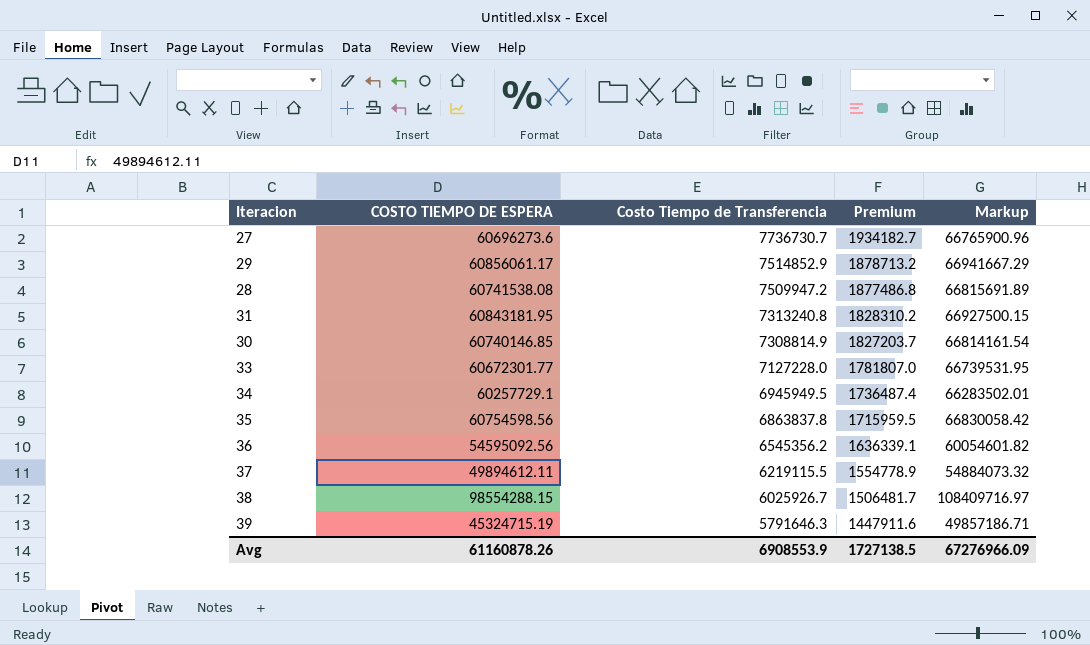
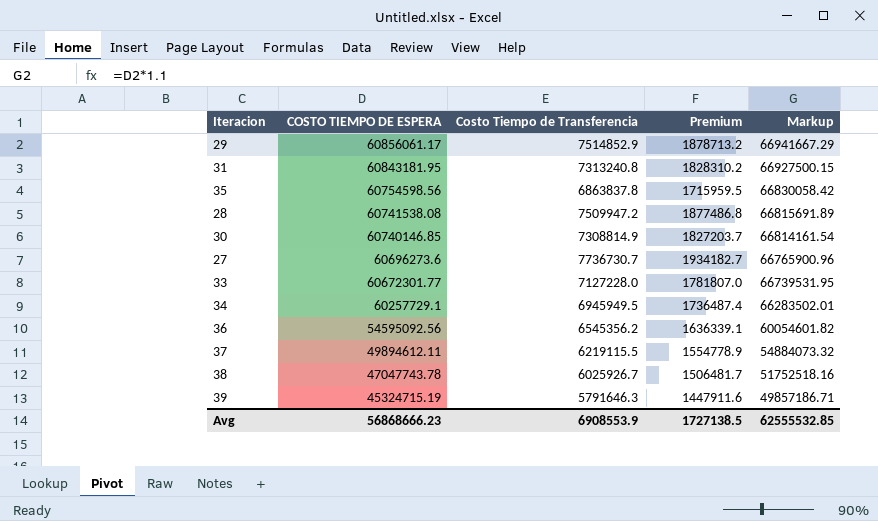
row order: Costo Tiempo de Transferencia descending -> COSTO TIEMPO DE ESPERA descending
38 | COSTO TIEMPO DE ESPERA: 98554288.15 -> 47047743.78
38 | Markup: 108409716.97 -> 51752518.16
Avg | COSTO TIEMPO DE ESPERA: 61160878.26 -> 56868666.23
Avg | Markup: 67276966.09 -> 62555532.85

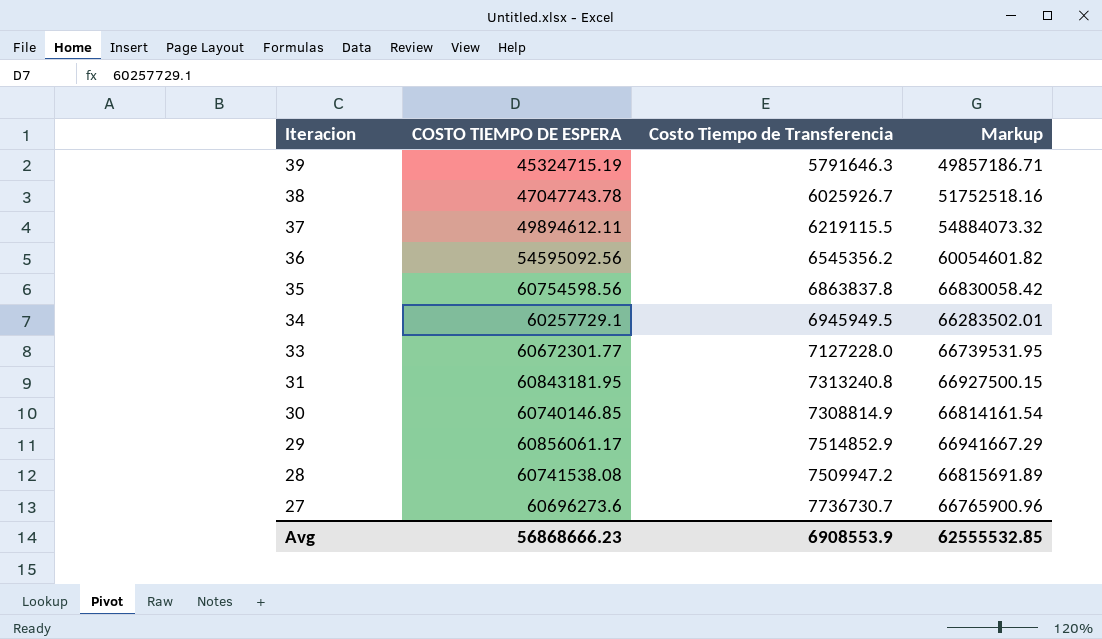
row order: COSTO TIEMPO DE ESPERA descending -> Iteracion descending
column Premium | formula: [Costo Tiempo de Transferencia] * 0.25 -> none

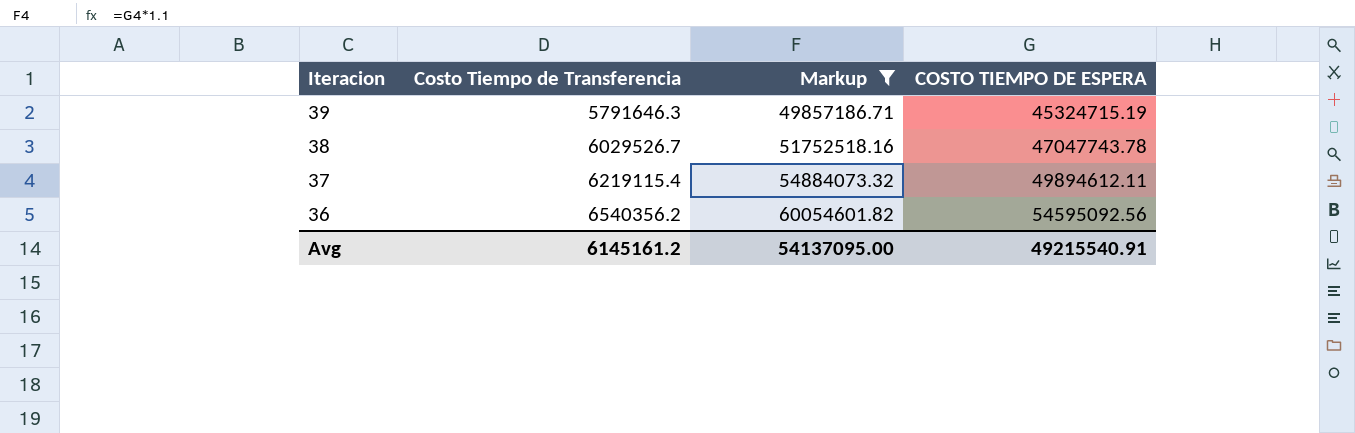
filter: none -> Markup <= 60054601.82
column COSTO TIEMPO DE ESPERA | position: 2 -> 4
38 | Costo Tiempo de Transferencia: 6025926.7 -> 6029526.7
37 | Costo Tiempo de Transferencia: 6219115.5 -> 6219115.4
36 | Costo Tiempo de Transferencia: 6545356.2 -> 6540356.2
Avg | Costo Tiempo de Transferencia: 6908553.9 -> 6145161.2
Avg | Markup: 62555532.85 -> 54137095.00
Avg | COSTO TIEMPO DE ESPERA: 56868666.23 -> 49215540.91

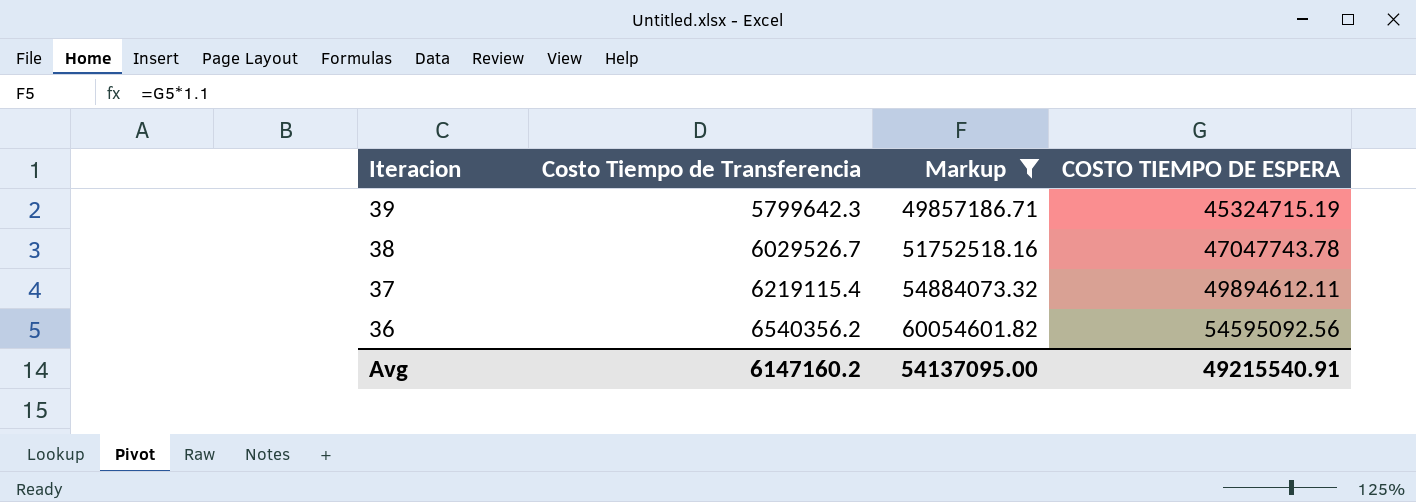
39 | Costo Tiempo de Transferencia: 5791646.3 -> 5799642.3
Avg | Costo Tiempo de Transferencia: 6145161.2 -> 6147160.2

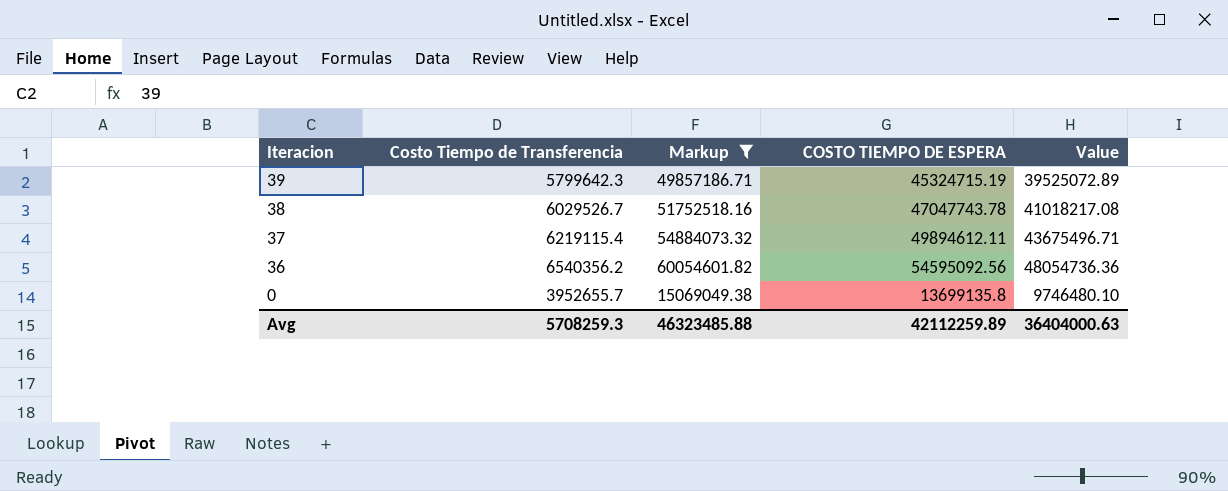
column Value | formula: none -> [COSTO TIEMPO DE ESPERA] - [Costo Tiempo de Transferencia]
row 0: none -> 3952655.7 | 15069049.38 | 13699135.8 | 9746480.10
Avg | Costo Tiempo de Transferencia: 6147160.2 -> 5708259.3
Avg | Markup: 54137095.00 -> 46323485.88
Avg | COSTO TIEMPO DE ESPERA: 49215540.91 -> 42112259.89

